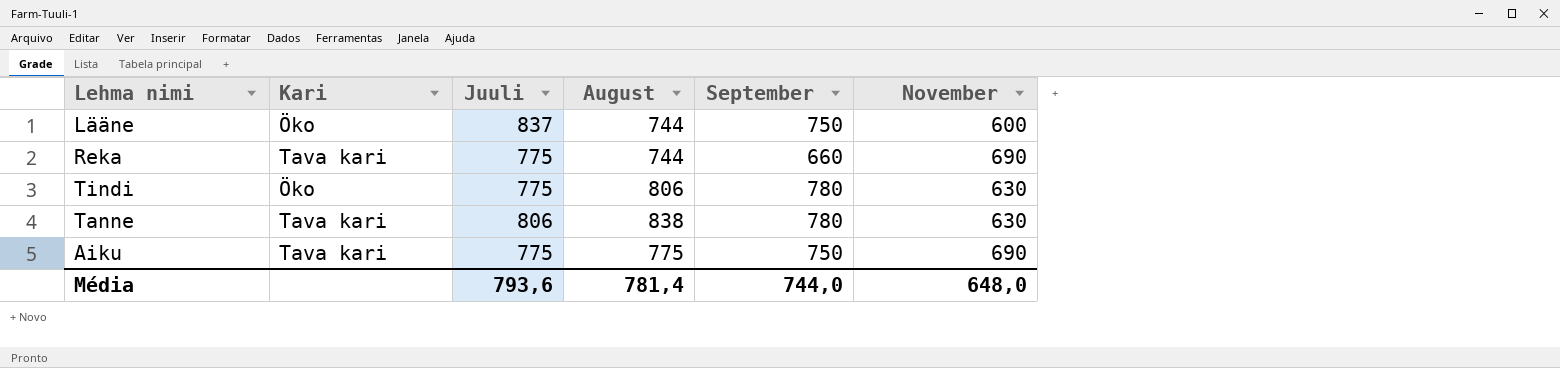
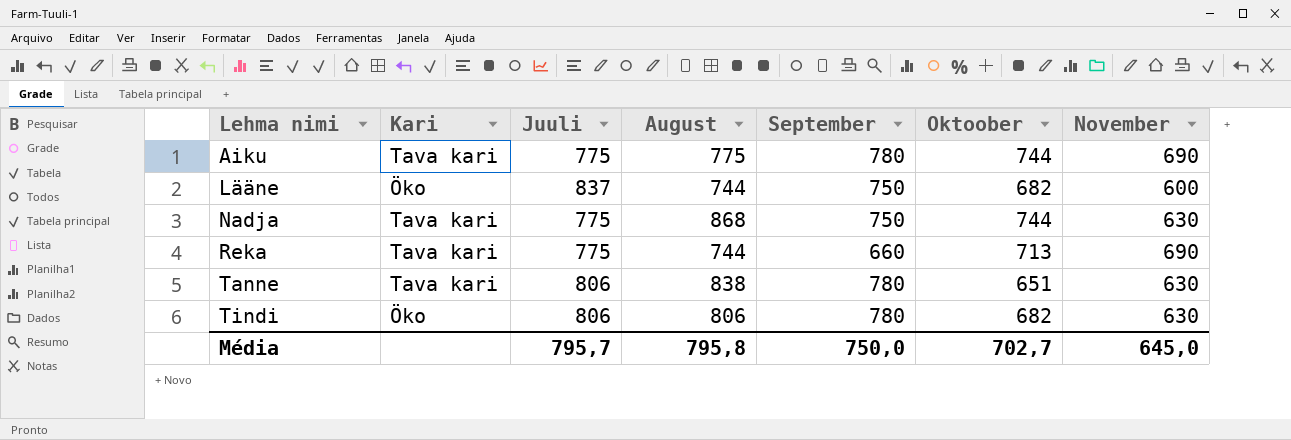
row order: none -> Lehma nimi ascending
column Oktoober | position: none -> 6
Aiku | September: 750 -> 780
row Nadja: none -> Tava kari | 775 | 868 | 750 | 744 | 630
Tindi | Juuli: 775 -> 806
Média | Juuli: 793,6 -> 795,7
Média | August: 781,4 -> 795,8
Média | September: 744,0 -> 750,0
Média | November: 648,0 -> 645,0

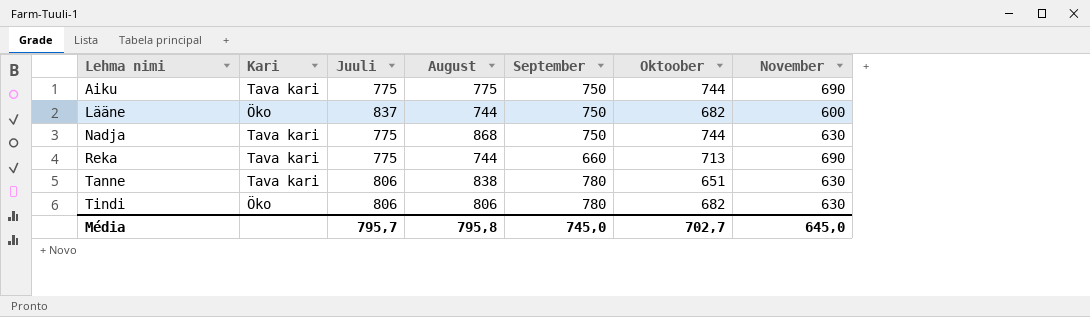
Aiku | September: 780 -> 750
Média | September: 750,0 -> 745,0

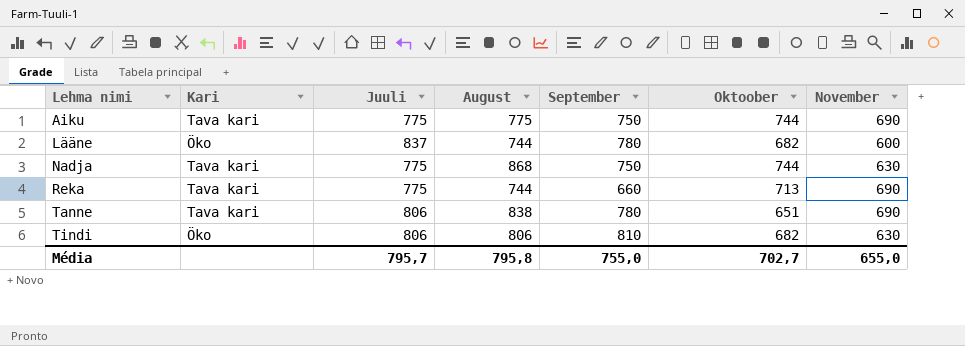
Lääne | September: 750 -> 780
Tanne | November: 630 -> 690
Tindi | September: 780 -> 810
Média | September: 745,0 -> 755,0
Média | November: 645,0 -> 655,0

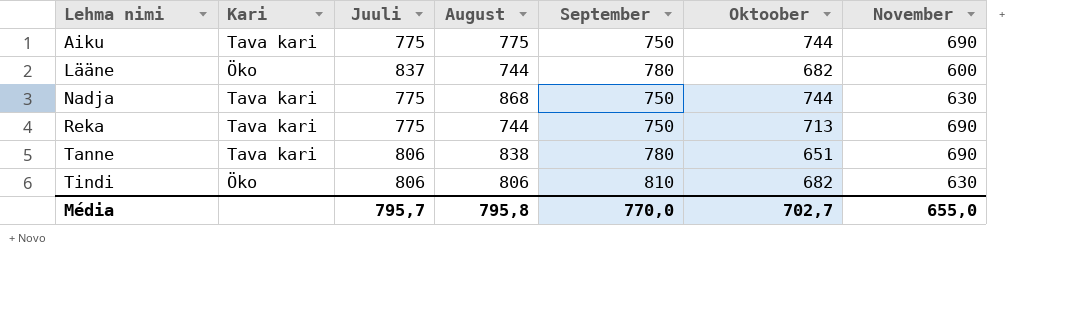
Reka | September: 660 -> 750
Média | September: 755,0 -> 770,0

